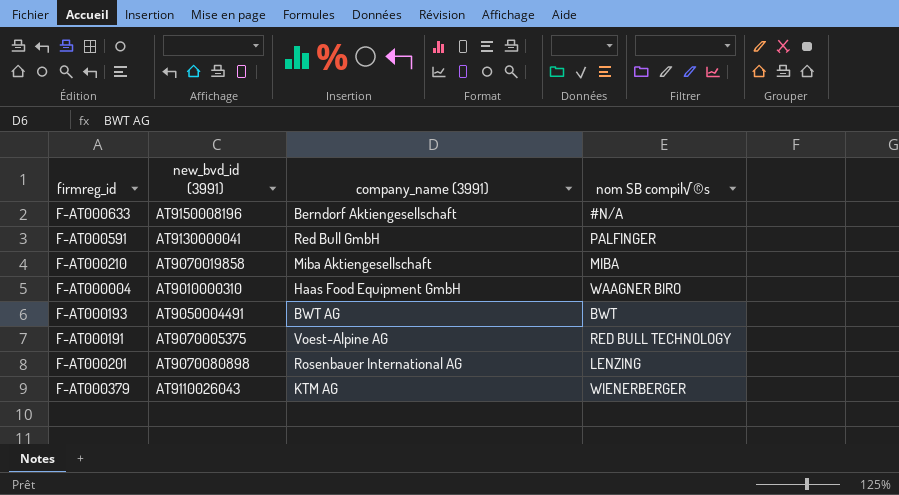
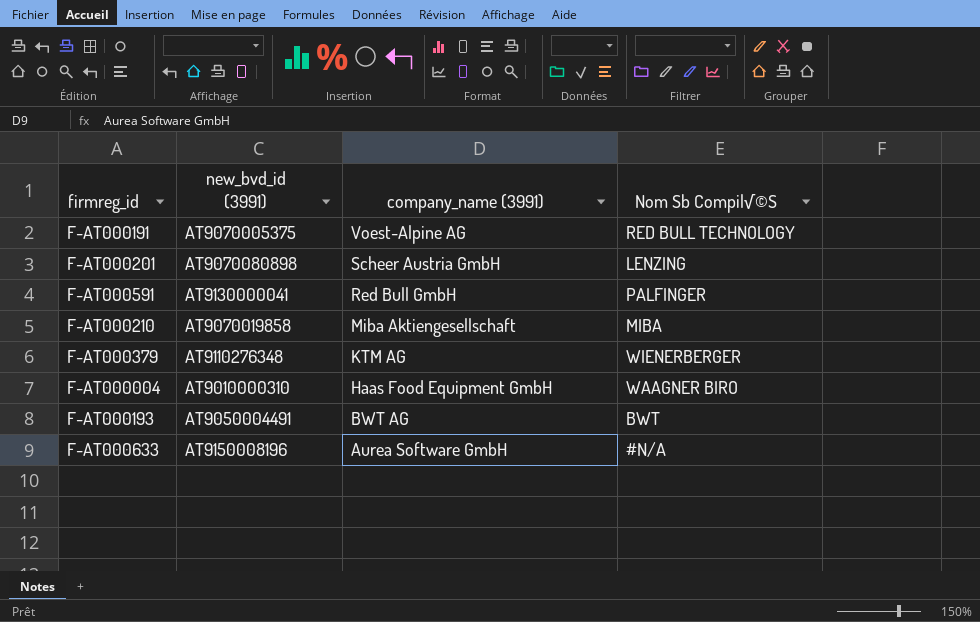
row order: none -> company_name (3991) descending
column name: nom SB compil√©s -> Nom Sb Compil√©S
F-AT000201 | company_name (3991): Rosenbauer International AG -> Scheer Austria GmbH
F-AT000379 | new_bvd_id (3991): AT9110026043 -> AT9110276348
F-AT000633 | company_name (3991): Berndorf Aktiengesellschaft -> Aurea Software GmbH

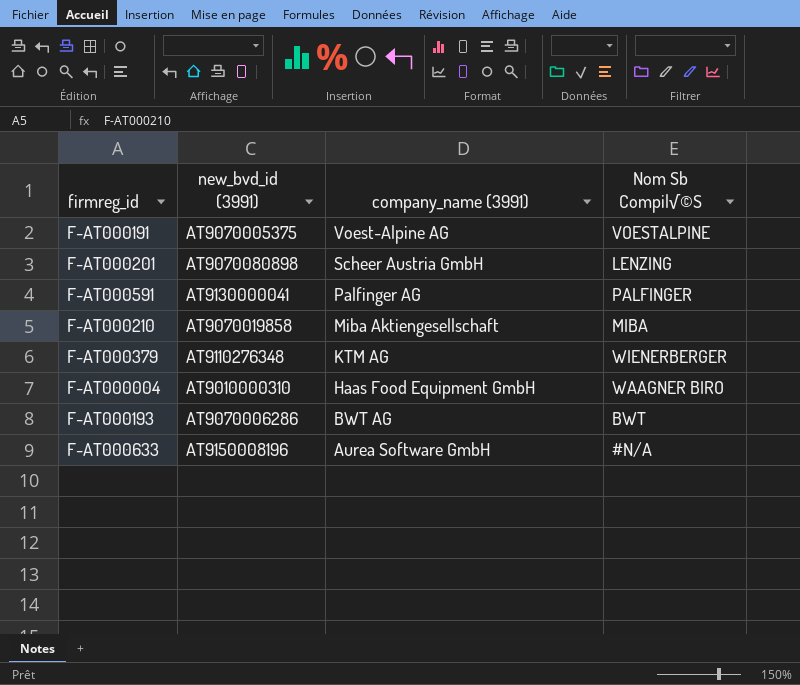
F-AT000191 | Nom Sb Compil√©S: RED BULL TECHNOLOGY -> VOESTALPINE
F-AT000591 | company_name (3991): Red Bull GmbH -> Palfinger AG
F-AT000193 | new_bvd_id (3991): AT9050004491 -> AT9070006286

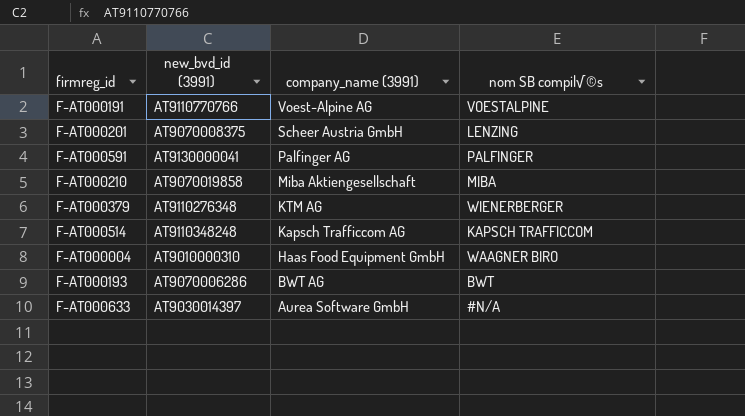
column name: Nom Sb Compil√©S -> nom SB compil√©s
F-AT000191 | new_bvd_id (3991): AT9070005375 -> AT9110770766
F-AT000201 | new_bvd_id (3991): AT9070080898 -> AT9070008375
row F-AT000514: none -> AT9110348248 | Kapsch Trafficcom AG | KAPSCH TRAFFICCOM
F-AT000633 | new_bvd_id (3991): AT9150008196 -> AT9030014397

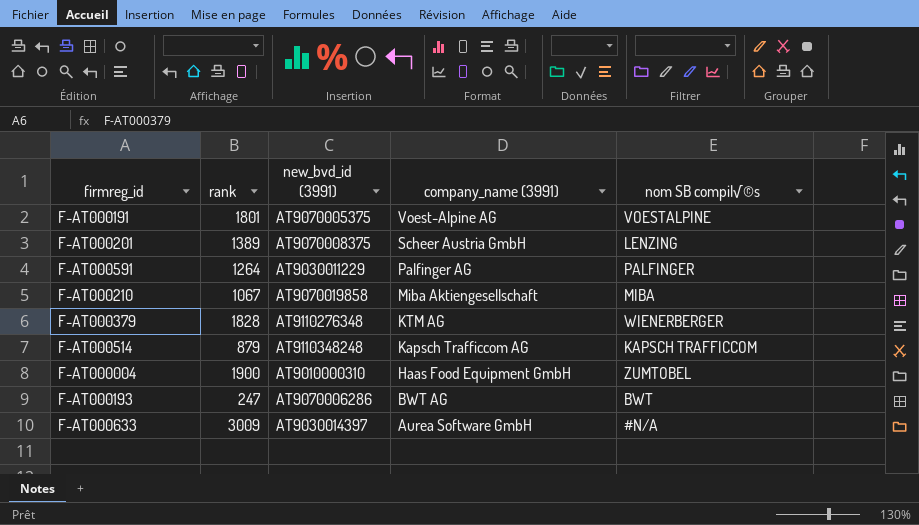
column rank | position: none -> 2
F-AT000191 | new_bvd_id (3991): AT9110770766 -> AT9070005375
F-AT000591 | new_bvd_id (3991): AT9130000041 -> AT9030011229
F-AT000004 | nom SB compil√©s: WAAGNER BIRO -> ZUMTOBEL

